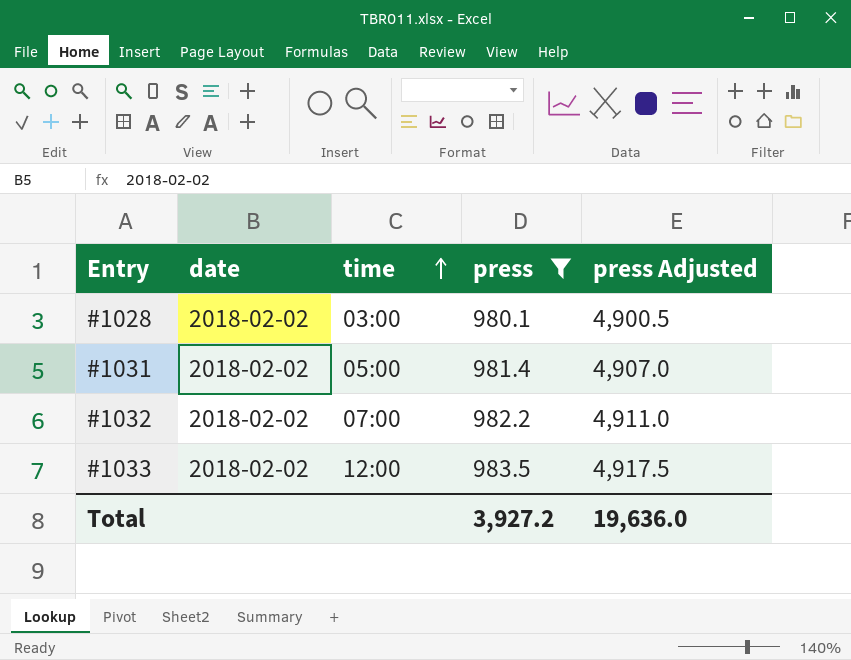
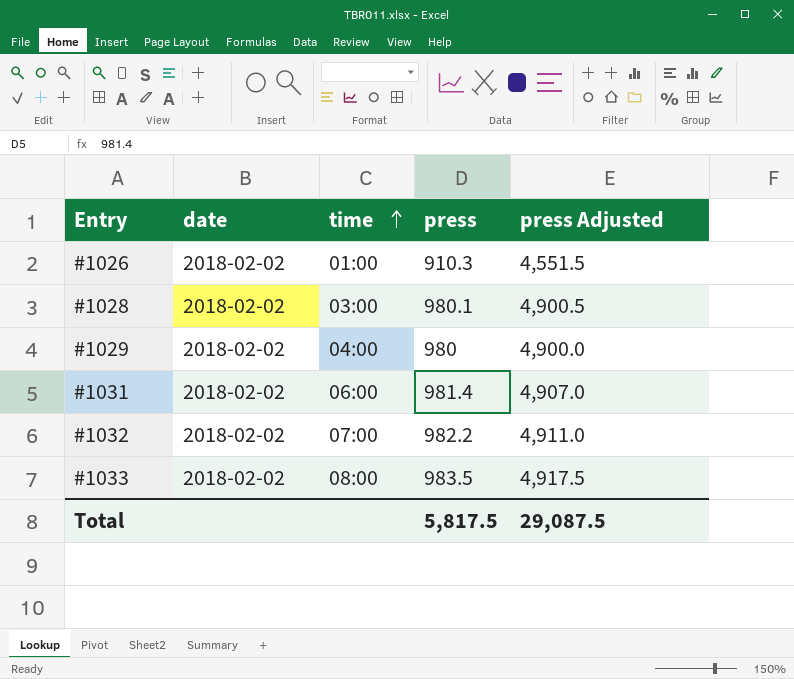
filter: press >= 980.1 -> none
#1031 | time: 05:00 -> 06:00
#1033 | time: 12:00 -> 08:00
Total | press: 3,927.2 -> 5,817.5
Total | press Adjusted: 19,636.0 -> 29,087.5

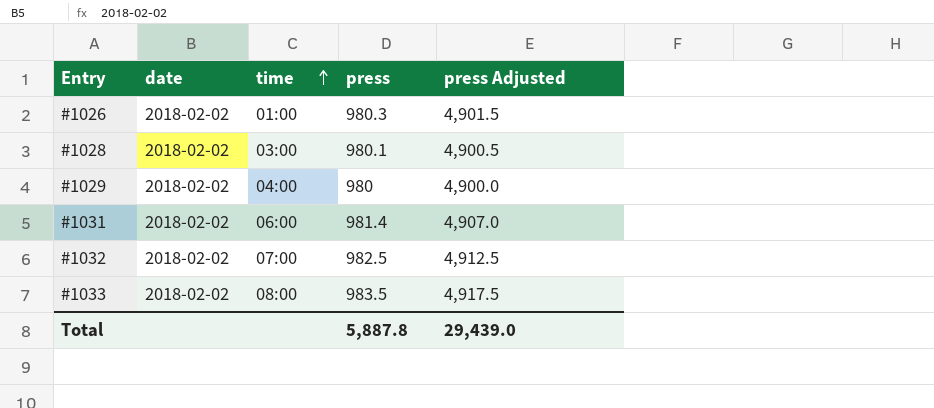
#1026 | press: 910.3 -> 980.3
#1026 | press Adjusted: 4,551.5 -> 4,901.5
#1032 | press: 982.2 -> 982.5
#1032 | press Adjusted: 4,911.0 -> 4,912.5
Total | press: 5,817.5 -> 5,887.8
Total | press Adjusted: 29,087.5 -> 29,439.0

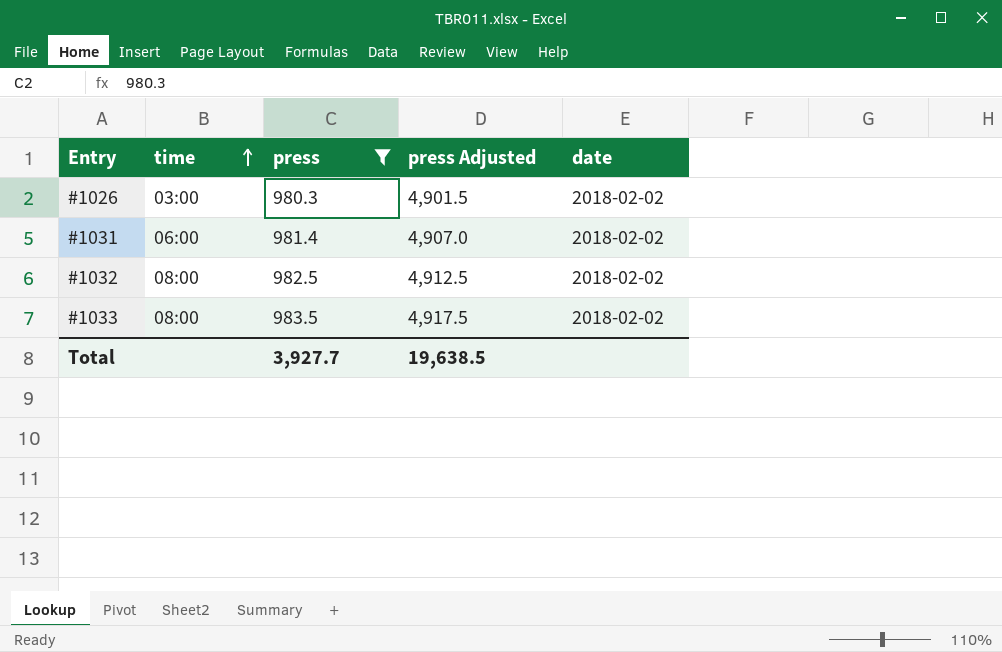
filter: none -> press >= 980.3
column date | position: 2 -> 5
#1026 | time: 01:00 -> 03:00
#1032 | time: 07:00 -> 08:00
Total | press: 5,887.8 -> 3,927.7
Total | press Adjusted: 29,439.0 -> 19,638.5

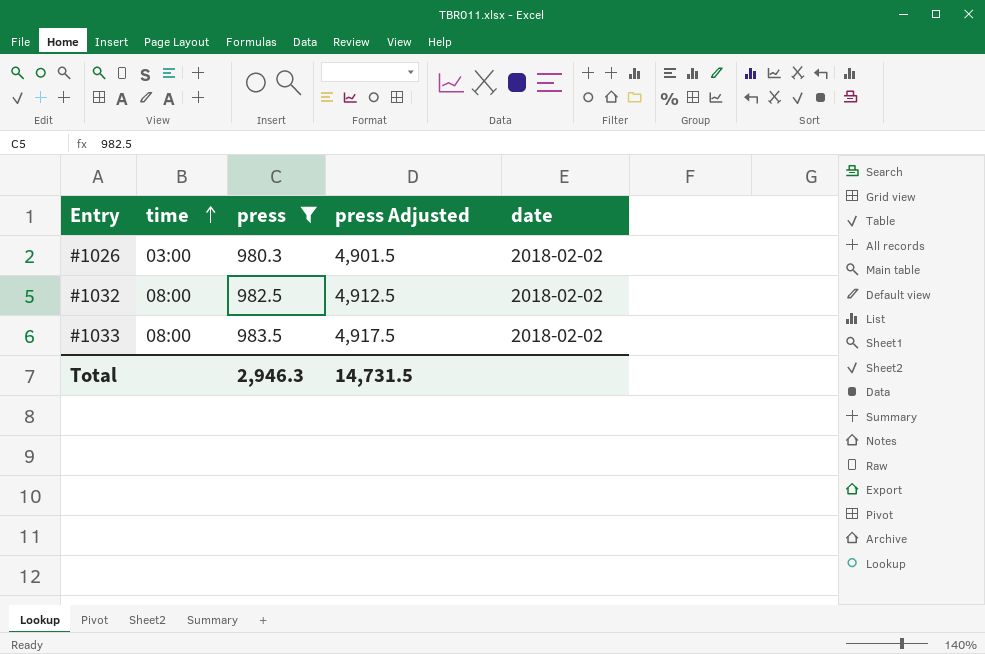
row #1031: 06:00 | 981.4 | 4,907.0 | 2018-02-02 -> none
Total | press: 3,927.7 -> 2,946.3
Total | press Adjusted: 19,638.5 -> 14,731.5

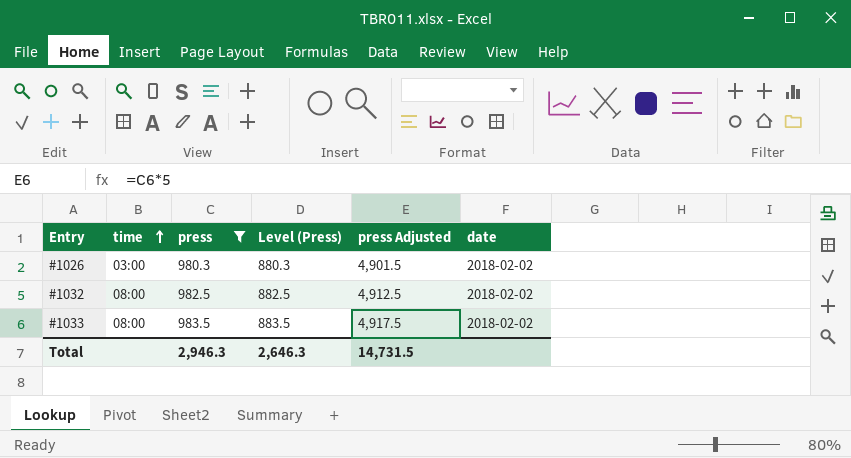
column Level (Press) | formula: none -> [press] - 100

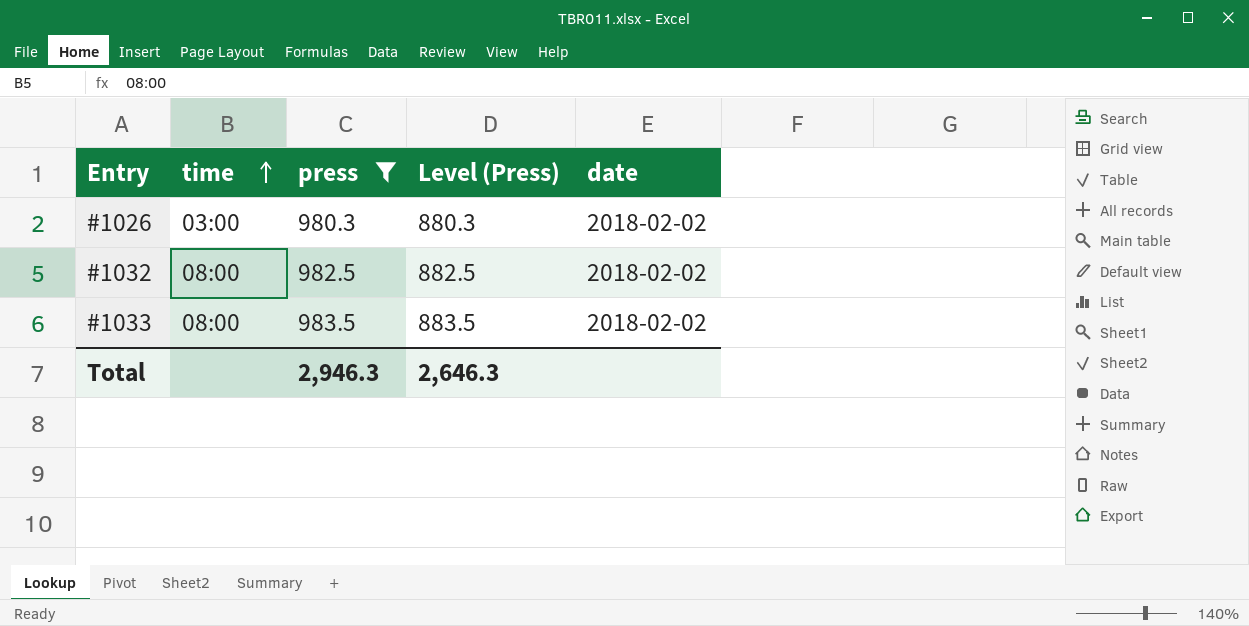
column press Adjusted | formula: [press] * 5 -> none

